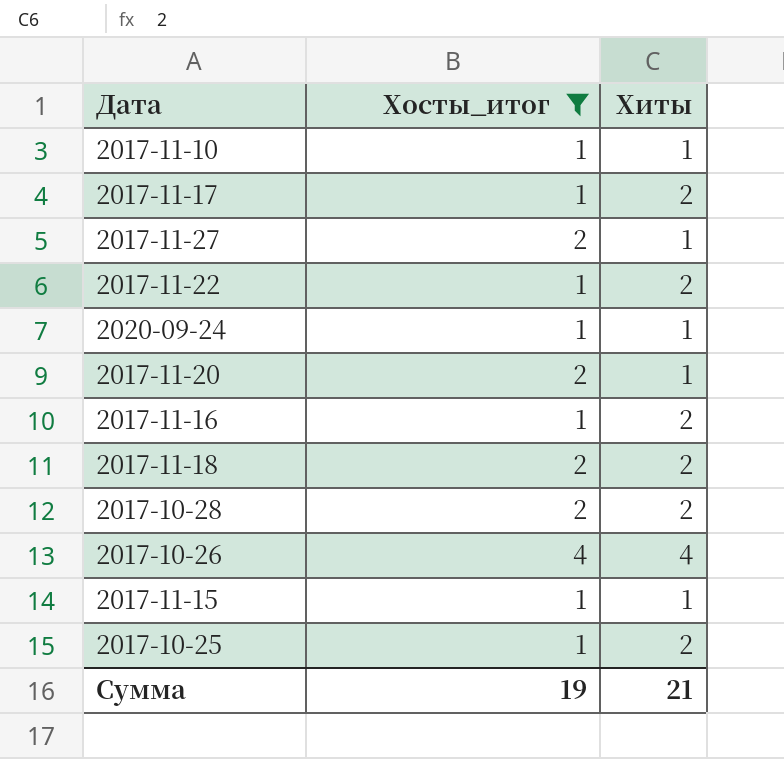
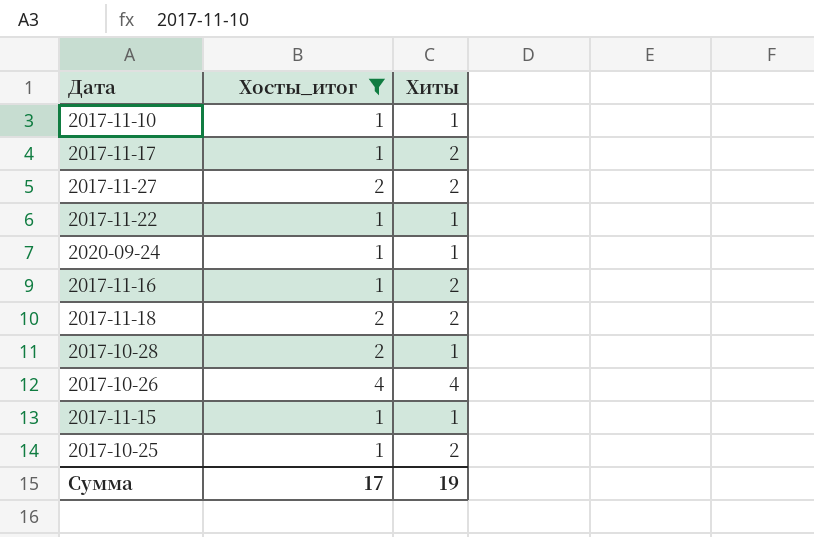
row 2017-11-20: 2 | 1 -> none
2017-11-27 | Хиты: 1 -> 2
2017-11-22 | Хиты: 2 -> 1
2017-10-28 | Хиты: 2 -> 1
Сумма | Хосты_итог: 19 -> 17
Сумма | Хиты: 21 -> 19

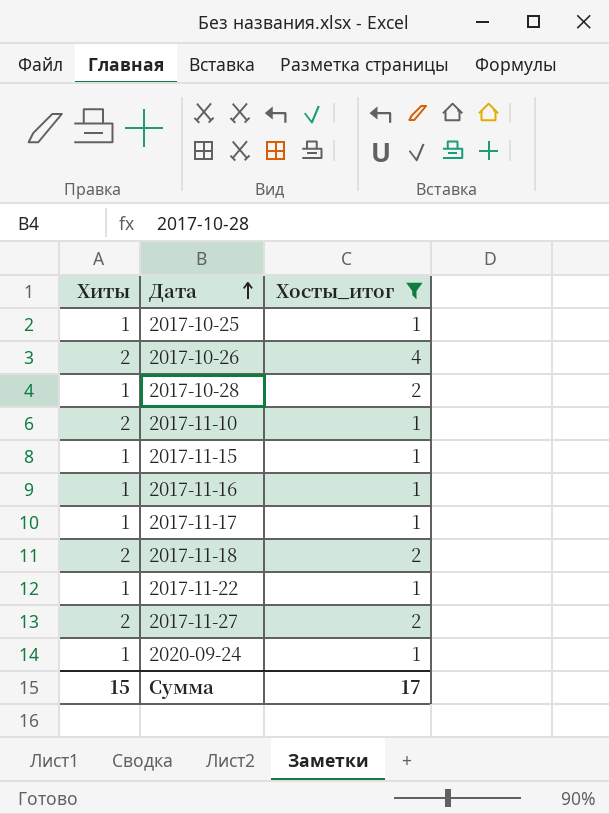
row order: none -> Дата ascending
column Хиты | position: 3 -> 1
2017-10-25 | Хиты: 2 -> 1
2017-10-26 | Хиты: 4 -> 2
2017-11-10 | Хиты: 1 -> 2
2017-11-16 | Хиты: 2 -> 1
2017-11-17 | Хиты: 2 -> 1
Сумма | Хиты: 19 -> 15

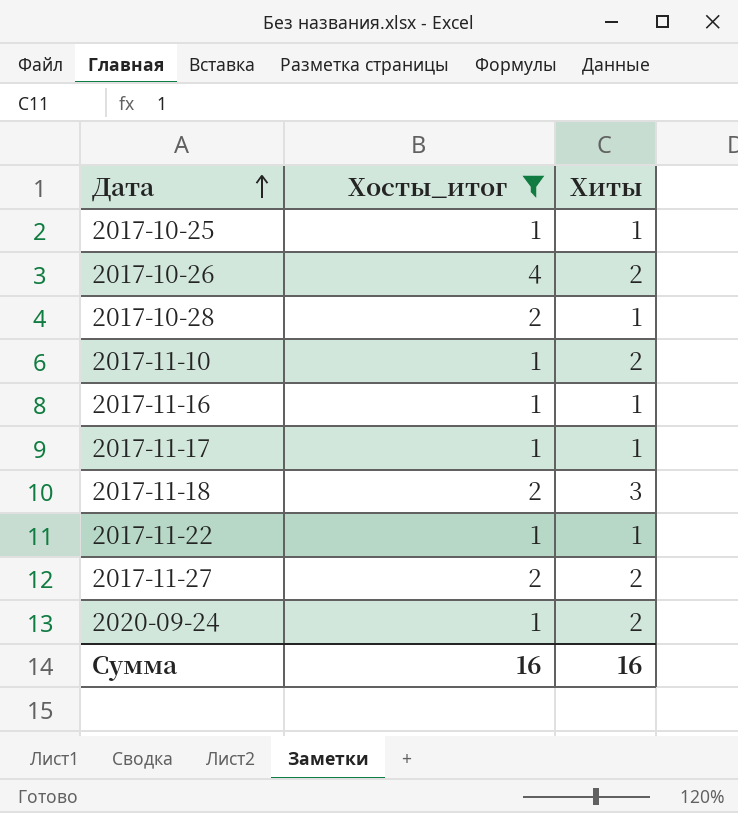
column Хиты | position: 1 -> 3
row 2017-11-15: 1 | 1 -> none
2017-11-18 | Хиты: 2 -> 3
2020-09-24 | Хиты: 1 -> 2
Сумма | Хосты_итог: 17 -> 16
Сумма | Хиты: 15 -> 16

